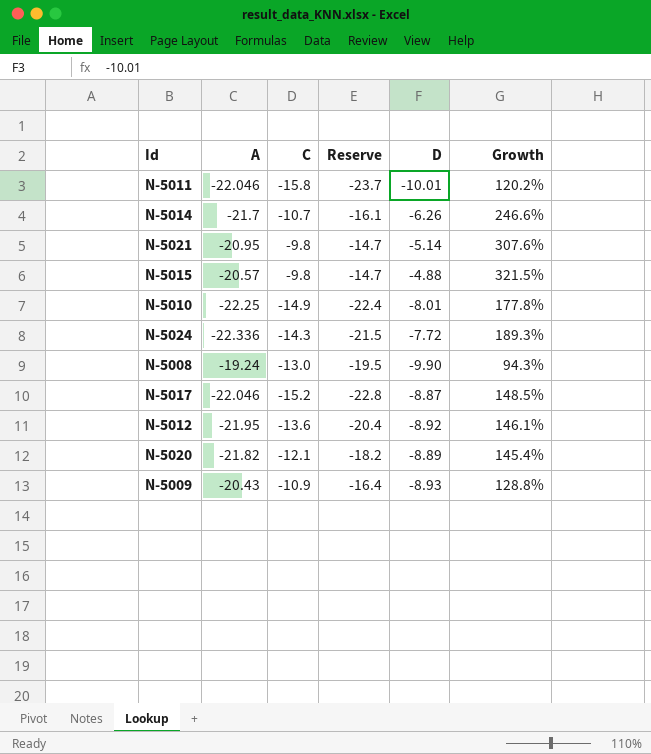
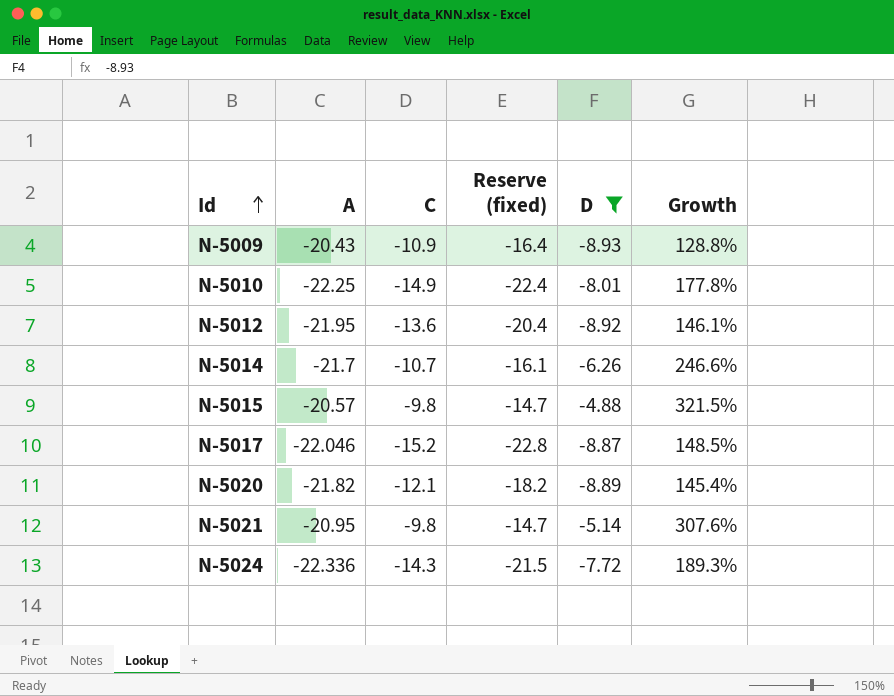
filter: none -> D >= -8.93
row order: none -> Id ascending
column name: Reserve -> Reserve (fixed)

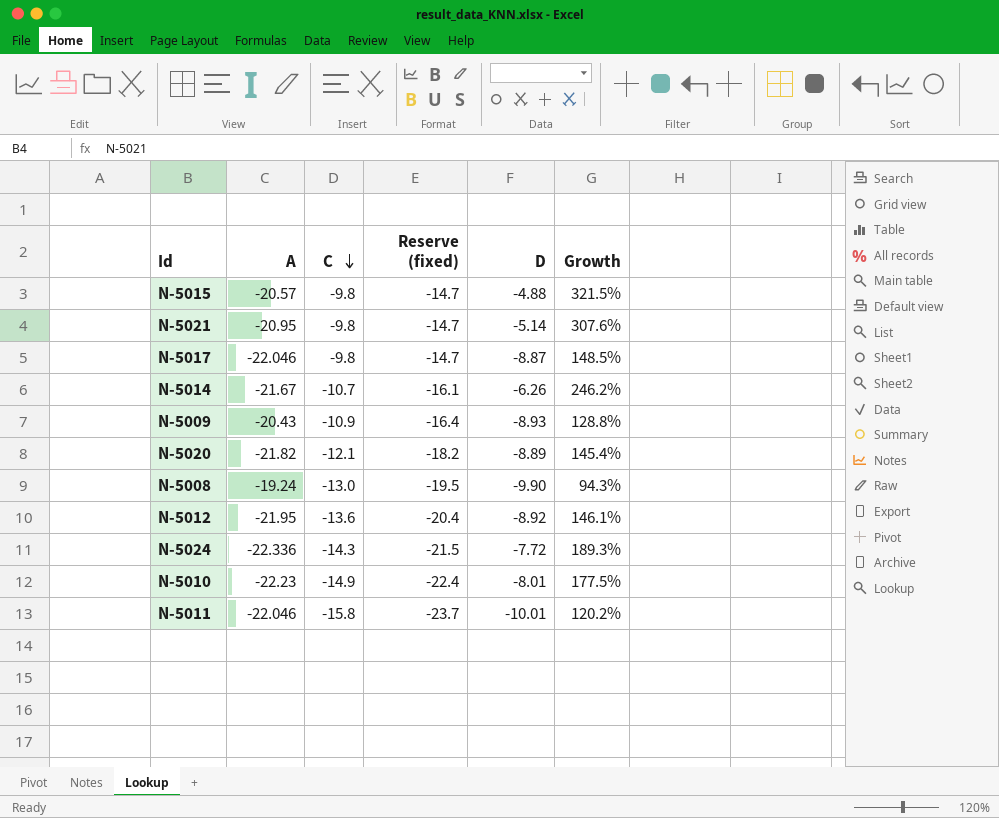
filter: D >= -8.93 -> none
row order: Id ascending -> C descending
N-5017 | C: -15.2 -> -9.8
N-5017 | Reserve (fixed): -22.8 -> -14.7
N-5014 | A: -21.7 -> -21.67
N-5014 | Growth: 246.6% -> 246.2%
N-5010 | A: -22.25 -> -22.23
N-5010 | Growth: 177.8% -> 177.5%

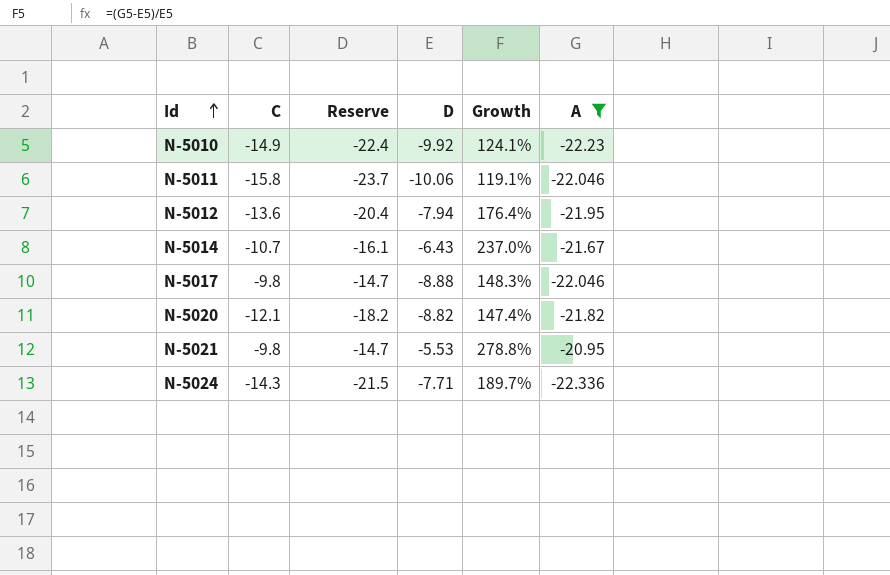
filter: none -> A <= -20.95
row order: C descending -> Id ascending
column name: Reserve (fixed) -> Reserve
column A | position: 2 -> 6
N-5010 | D: -8.01 -> -9.92
N-5010 | Growth: 177.5% -> 124.1%
N-5011 | D: -10.01 -> -10.06
N-5011 | Growth: 120.2% -> 119.1%
N-5012 | D: -8.92 -> -7.94
N-5012 | Growth: 146.1% -> 176.4%
N-5014 | D: -6.26 -> -6.43
N-5014 | Growth: 246.2% -> 237.0%
N-5017 | D: -8.87 -> -8.88
N-5017 | Growth: 148.5% -> 148.3%
N-5020 | D: -8.89 -> -8.82
N-5020 | Growth: 145.4% -> 147.4%
N-5021 | D: -5.14 -> -5.53
N-5021 | Growth: 307.6% -> 278.8%
N-5024 | D: -7.72 -> -7.71
N-5024 | Growth: 189.3% -> 189.7%

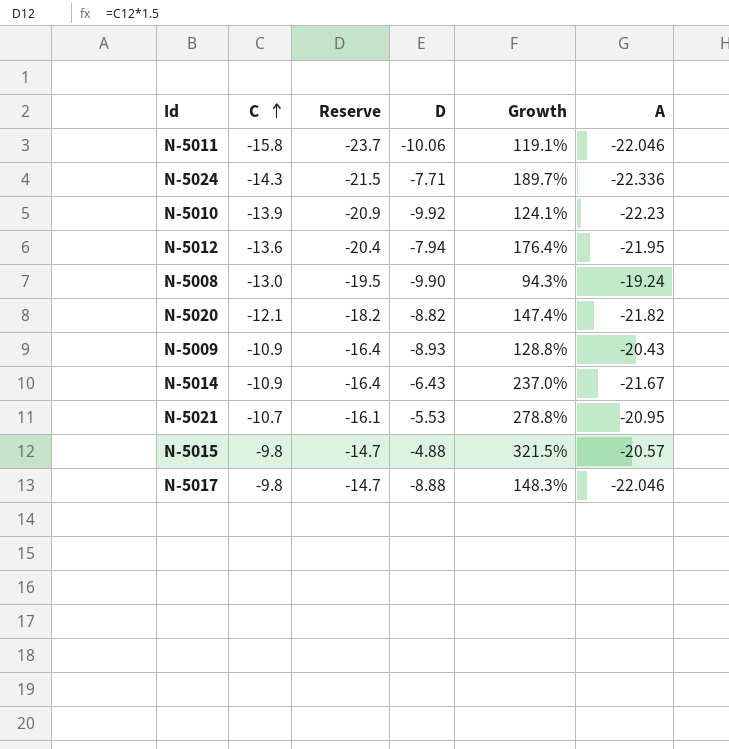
filter: A <= -20.95 -> none
row order: Id ascending -> C ascending
N-5010 | C: -14.9 -> -13.9
N-5010 | Reserve: -22.4 -> -20.9
N-5014 | C: -10.7 -> -10.9
N-5014 | Reserve: -16.1 -> -16.4
N-5021 | C: -9.8 -> -10.7
N-5021 | Reserve: -14.7 -> -16.1

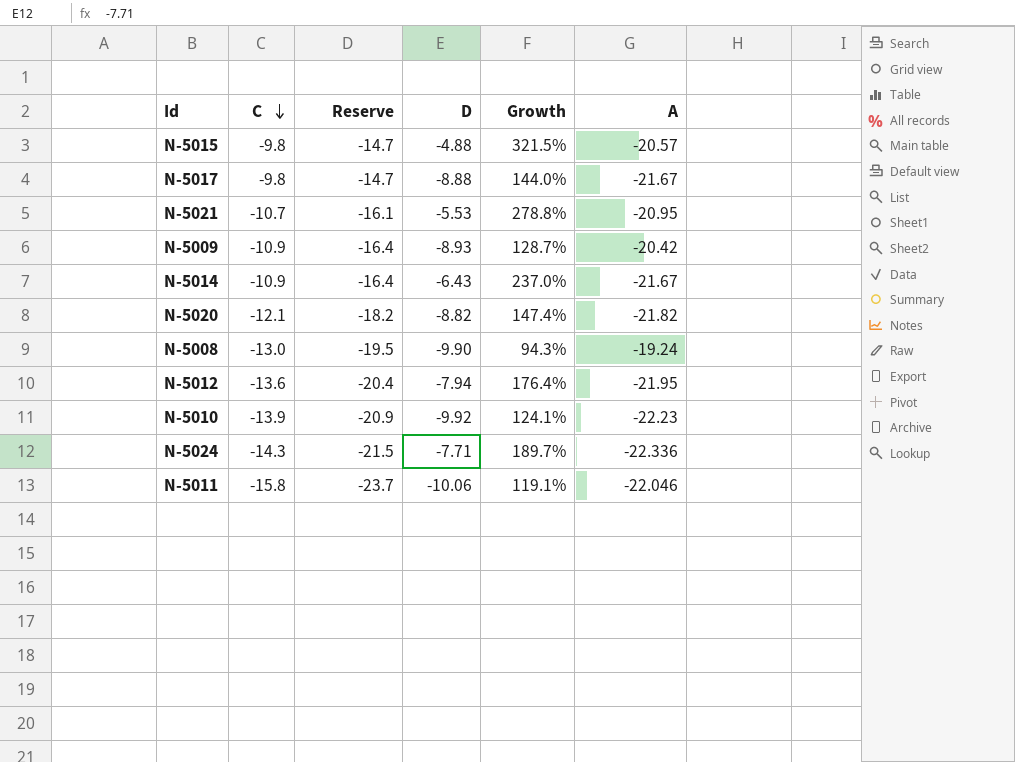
row order: C ascending -> C descending
N-5017 | Growth: 148.3% -> 144.0%
N-5017 | A: -22.046 -> -21.67
N-5009 | Growth: 128.8% -> 128.7%
N-5009 | A: -20.43 -> -20.42

